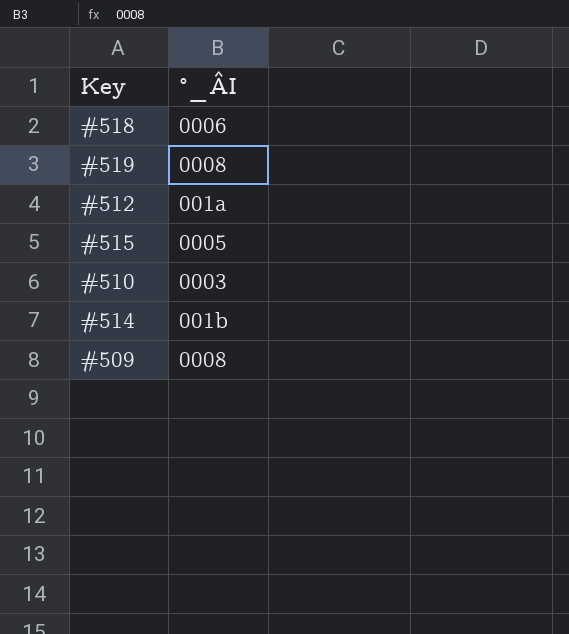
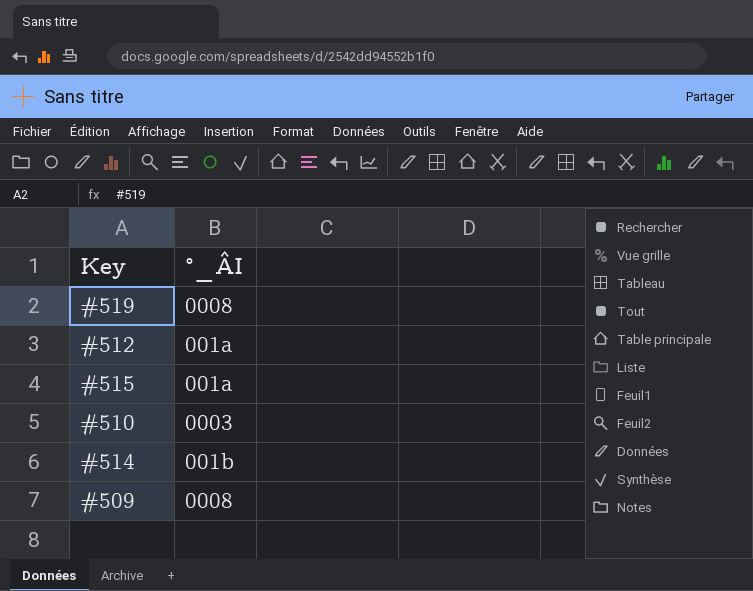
row #518: 0006 -> none
#515 | °_ÂI: 0005 -> 001a

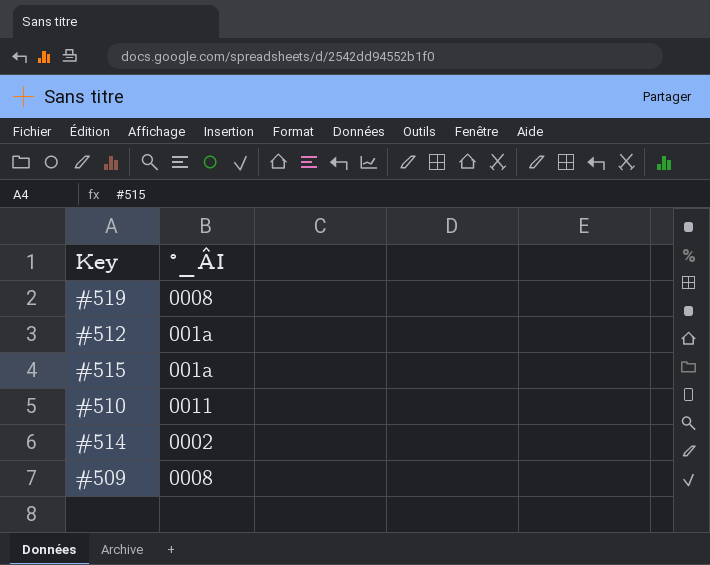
#510 | °_ÂI: 0003 -> 0011
#514 | °_ÂI: 001b -> 0002

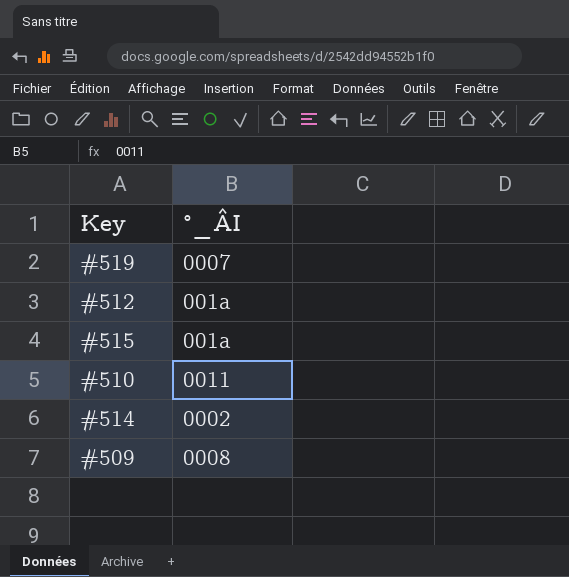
#519 | °_ÂI: 0008 -> 0007

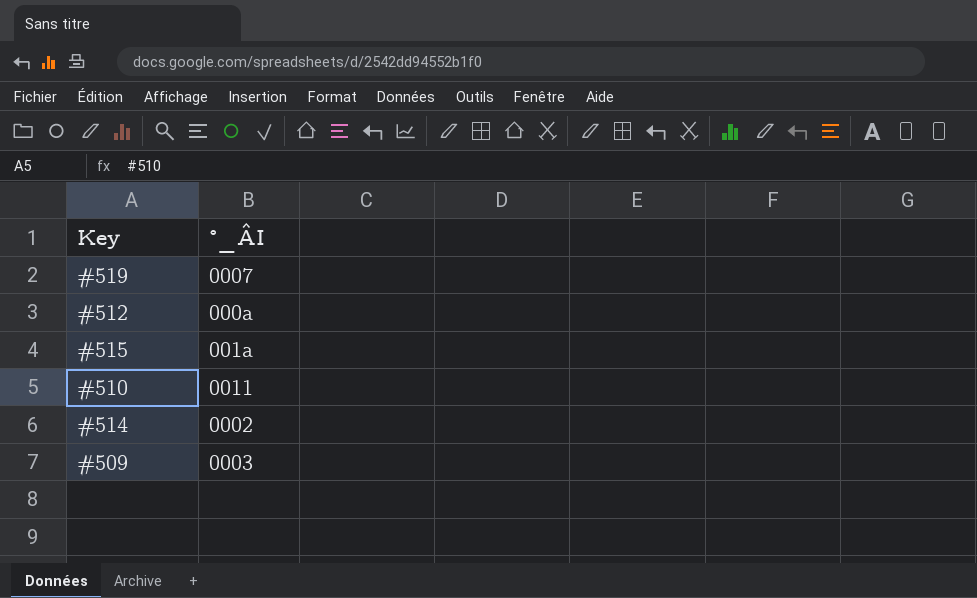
#512 | °_ÂI: 001a -> 000a
#509 | °_ÂI: 0008 -> 0003

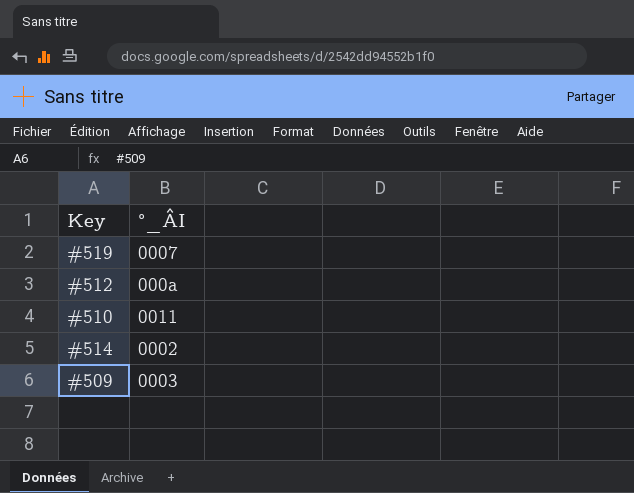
row #515: 001a -> none

